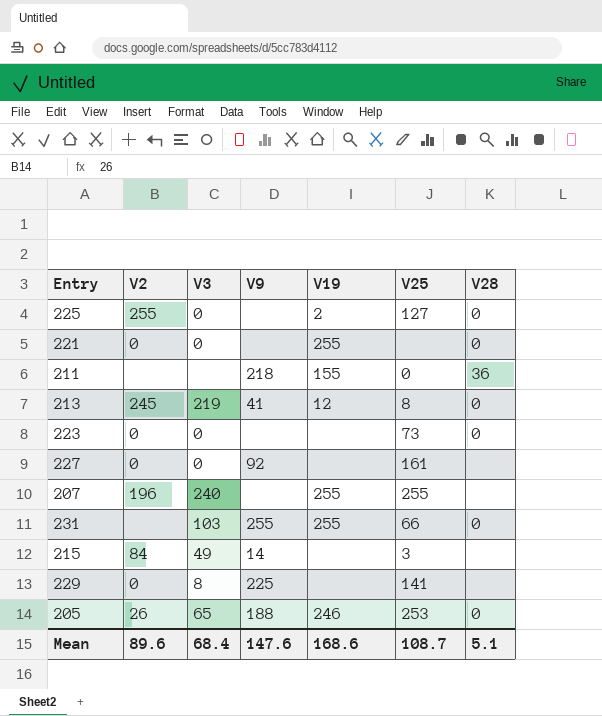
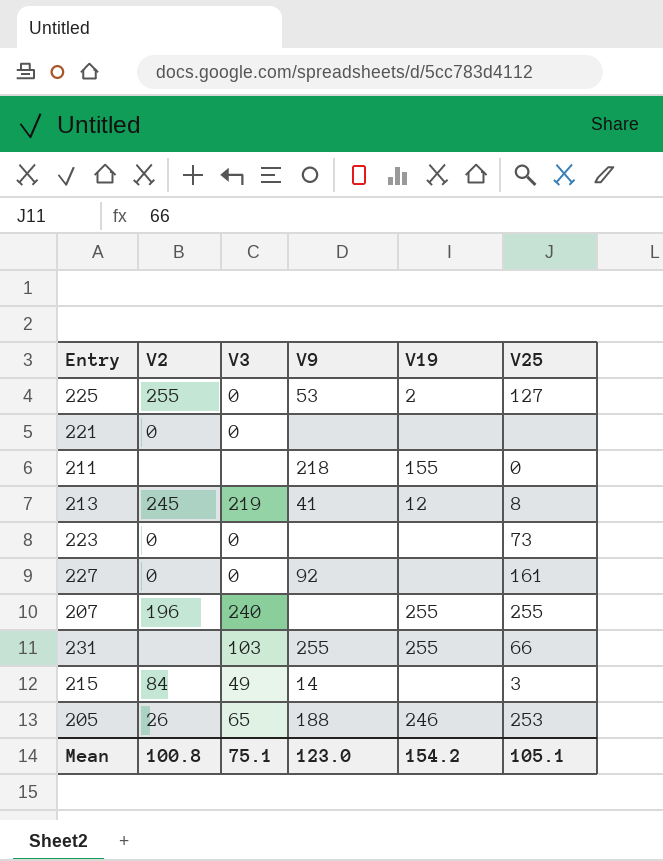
column V28 | position: 7 -> none
row 229: 0 | 8 | 225 | none | 141 | none -> none
225 | V9: none -> 53
221 | V19: 255 -> none
Mean | V2: 89.6 -> 100.8
Mean | V3: 68.4 -> 75.1
Mean | V9: 147.6 -> 123.0
Mean | V19: 168.6 -> 154.2
Mean | V25: 108.7 -> 105.1

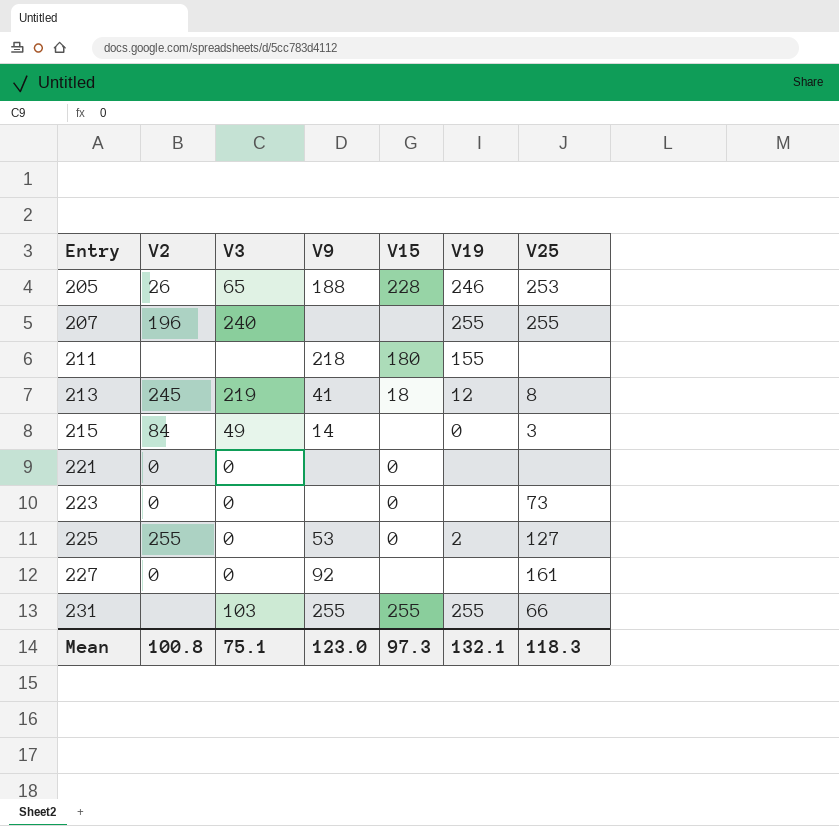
row order: none -> Entry ascending
column V15 | position: none -> 5
211 | V25: 0 -> none
215 | V19: none -> 0
Mean | V19: 154.2 -> 132.1
Mean | V25: 105.1 -> 118.3

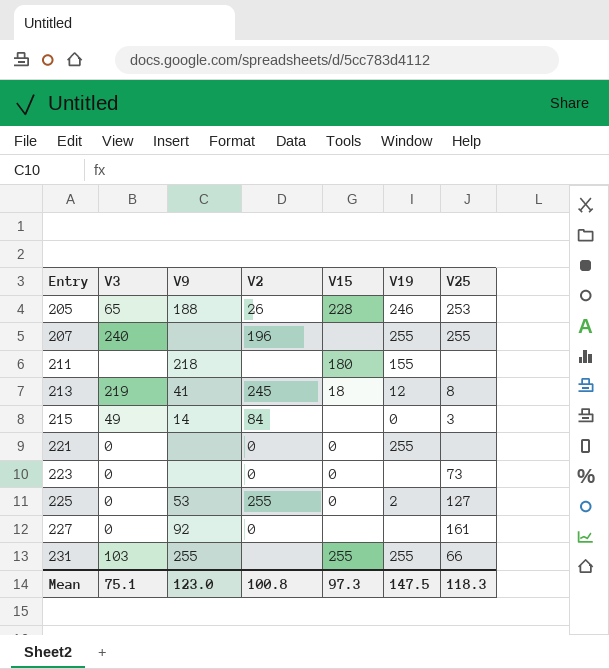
column V2 | position: 2 -> 4
221 | V19: none -> 255
Mean | V19: 132.1 -> 147.5

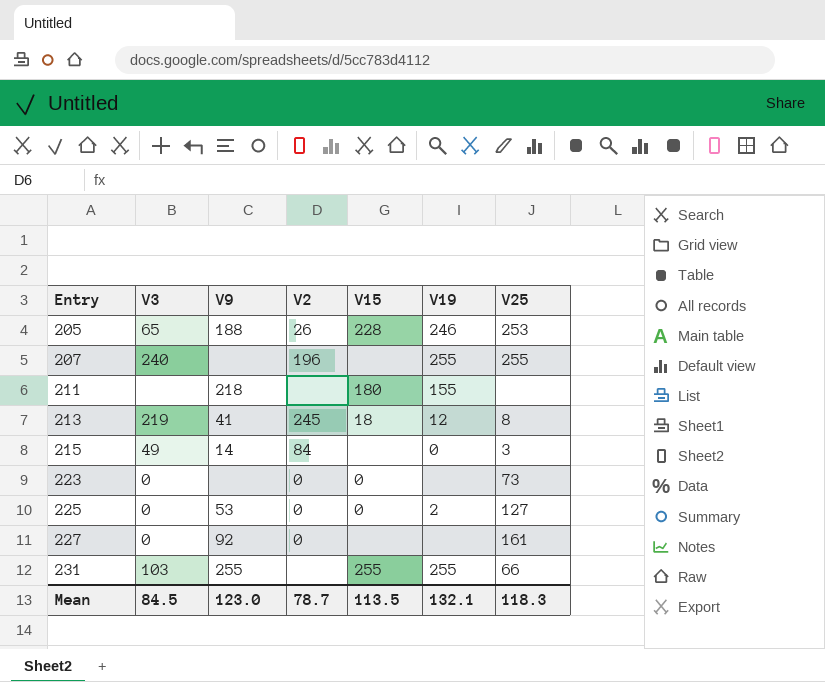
row 221: 0 | none | 0 | 0 | 255 | none -> none
225 | V2: 255 -> 0
Mean | V3: 75.1 -> 84.5
Mean | V2: 100.8 -> 78.7
Mean | V15: 97.3 -> 113.5
Mean | V19: 147.5 -> 132.1

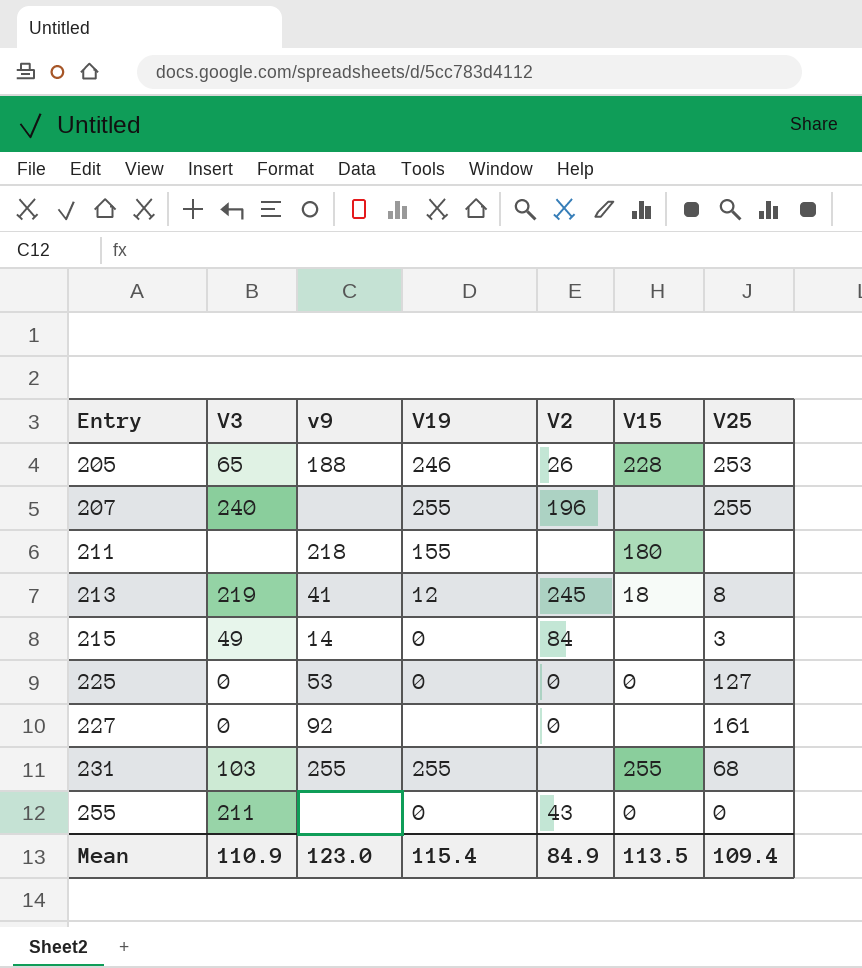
column name: V9 -> v9
column V19 | position: 6 -> 4
row 223: 0 | none | 0 | 0 | none | 73 -> none
225 | V19: 2 -> 0
231 | V25: 66 -> 68
row 255: none -> 211 | none | 0 | 43 | 0 | 0
Mean | V3: 84.5 -> 110.9
Mean | V19: 132.1 -> 115.4
Mean | V2: 78.7 -> 84.9
Mean | V25: 118.3 -> 109.4

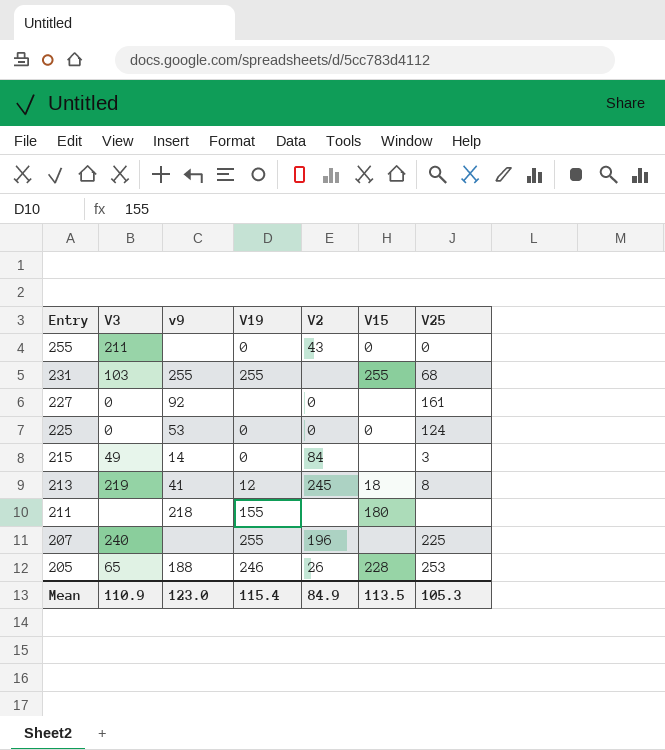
row order: Entry ascending -> Entry descending
225 | V25: 127 -> 124
207 | V25: 255 -> 225
Mean | V25: 109.4 -> 105.3

